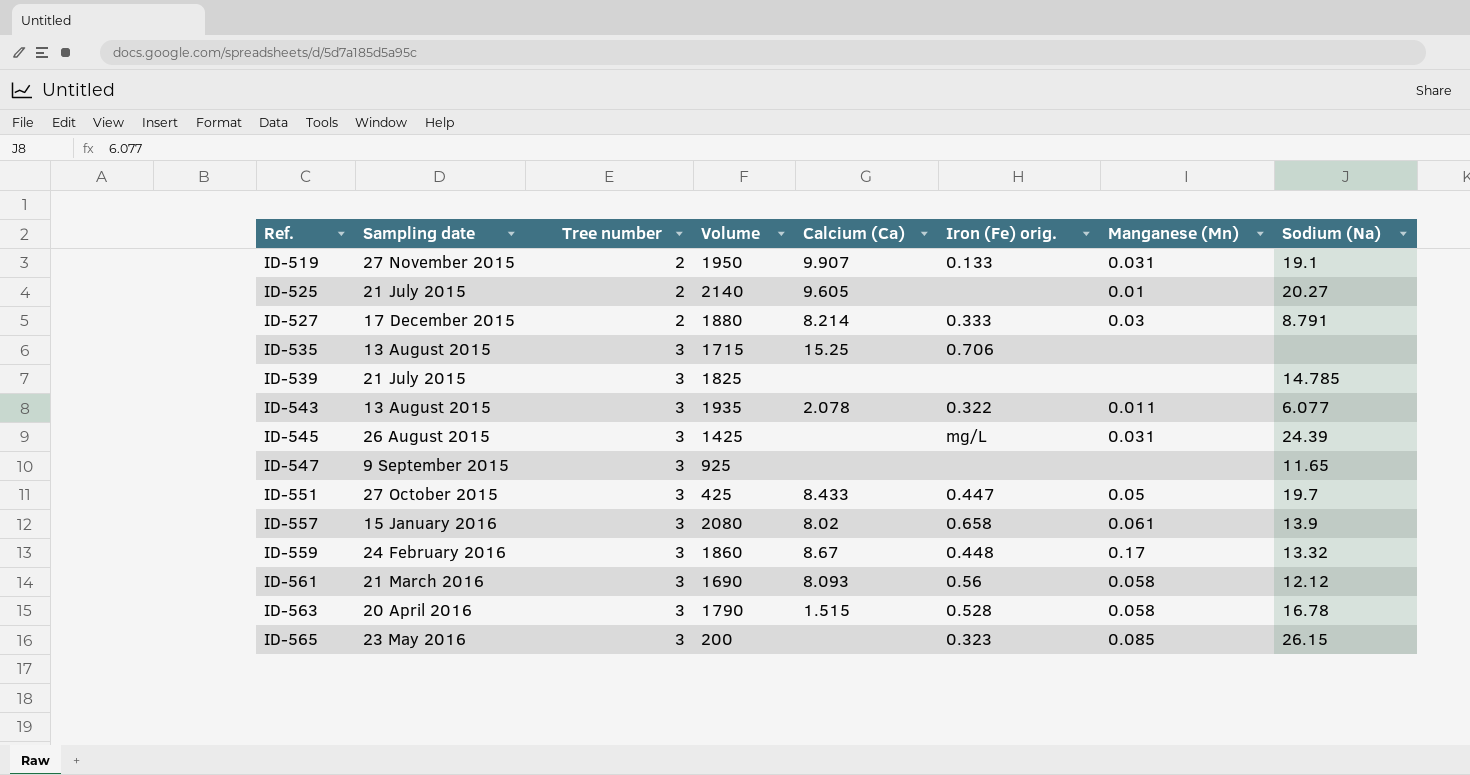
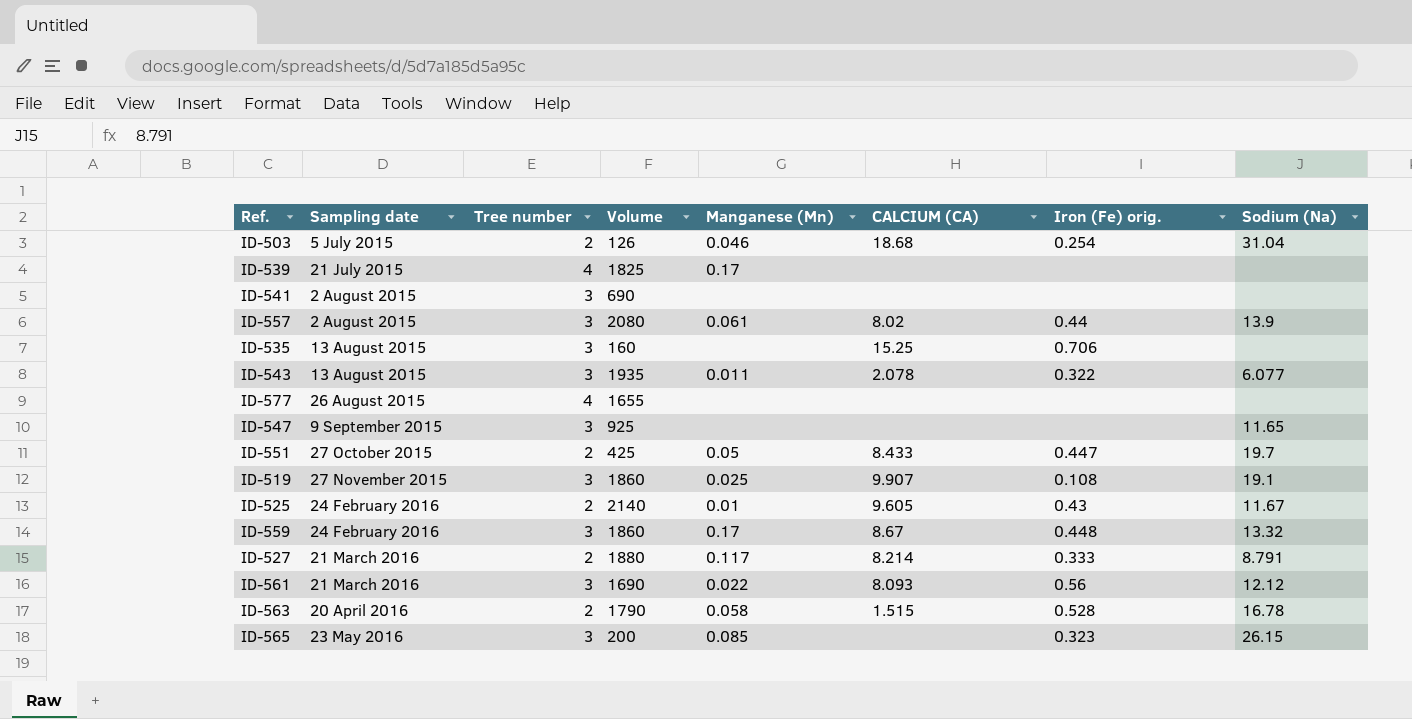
row order: Ref. ascending -> Sampling date ascending
column Manganese (Mn) | position: 7 -> 5
column name: Calcium (Ca) -> CALCIUM (CA)
row ID-545: 26 August 2015 | 3 | 1425 | none | mg/L | 0.031 | 24.39 -> none
row ID-503: none -> 5 July 2015 | 2 | 126 | 0.046 | 18.68 | 0.254 | 31.04
ID-539 | Tree number: 3 -> 4
ID-539 | Manganese (Mn): none -> 0.17
ID-539 | Sodium (Na): 14.785 -> none
row ID-541: none -> 2 August 2015 | 3 | 690 | none | none | none | none
ID-557 | Sampling date: 15 January 2016 -> 2 August 2015
ID-557 | Iron (Fe) orig.: 0.658 -> 0.44
ID-535 | Volume: 1715 -> 160
row ID-577: none -> 26 August 2015 | 4 | 1655 | none | none | none | none
ID-551 | Tree number: 3 -> 2
ID-519 | Tree number: 2 -> 3
ID-519 | Volume: 1950 -> 1860
ID-519 | Manganese (Mn): 0.031 -> 0.025
ID-519 | Iron (Fe) orig.: 0.133 -> 0.108
ID-525 | Sampling date: 21 July 2015 -> 24 February 2016
ID-525 | Iron (Fe) orig.: none -> 0.43
ID-525 | Sodium (Na): 20.27 -> 11.67
ID-527 | Sampling date: 17 December 2015 -> 21 March 2016
ID-527 | Manganese (Mn): 0.03 -> 0.117
ID-561 | Manganese (Mn): 0.058 -> 0.022
ID-563 | Tree number: 3 -> 2

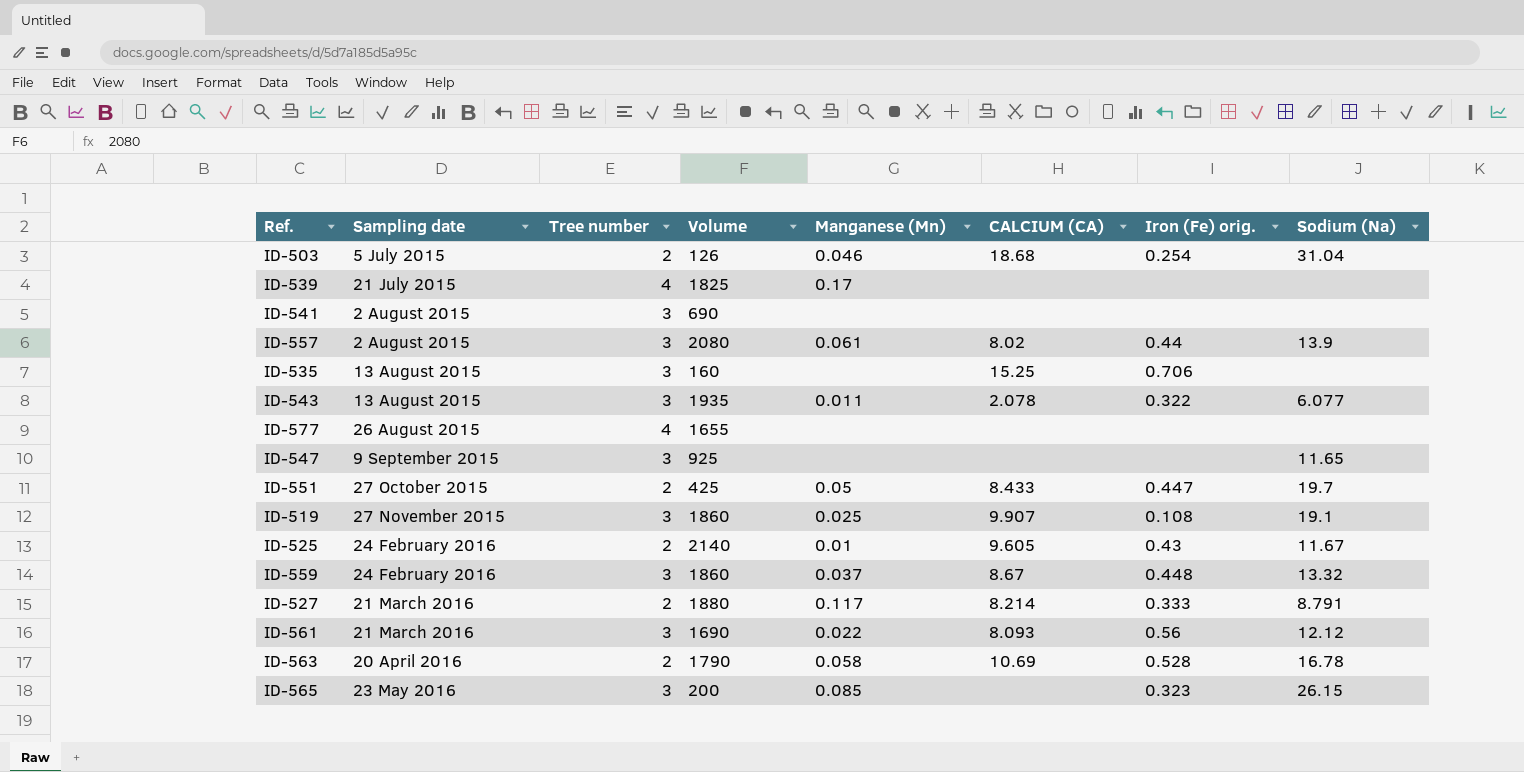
ID-559 | Manganese (Mn): 0.17 -> 0.037
ID-563 | CALCIUM (CA): 1.515 -> 10.69

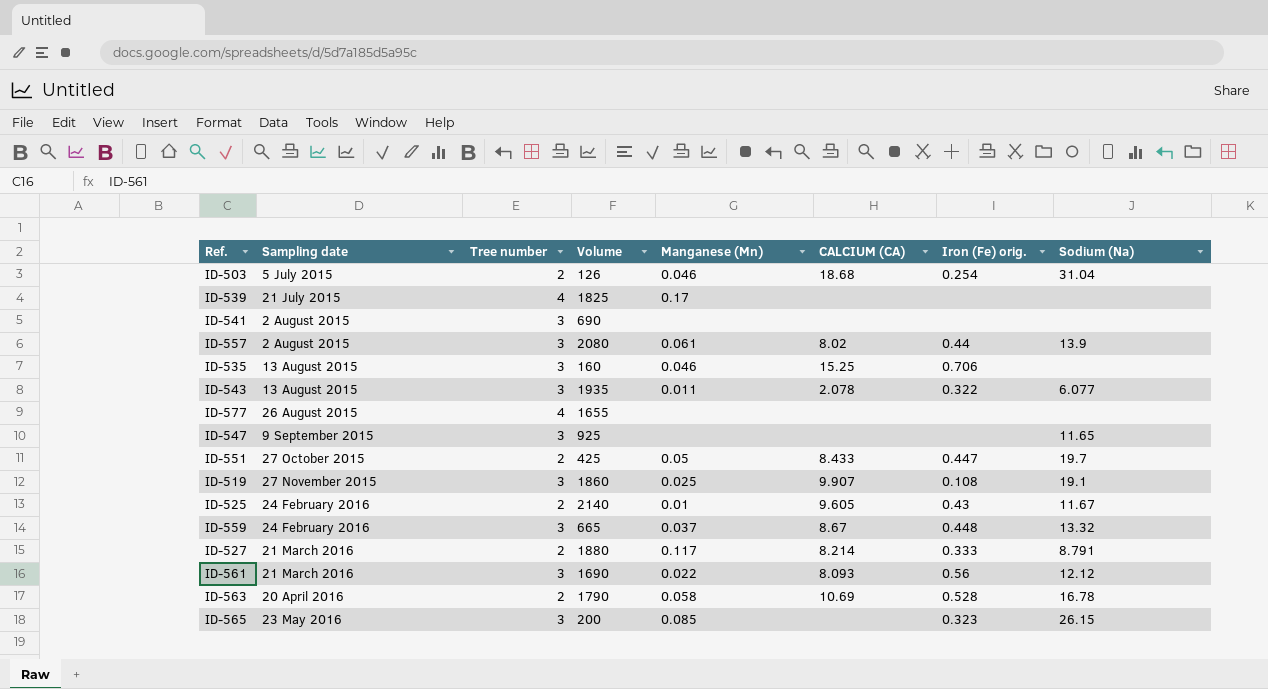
ID-535 | Manganese (Mn): none -> 0.046
ID-559 | Volume: 1860 -> 665

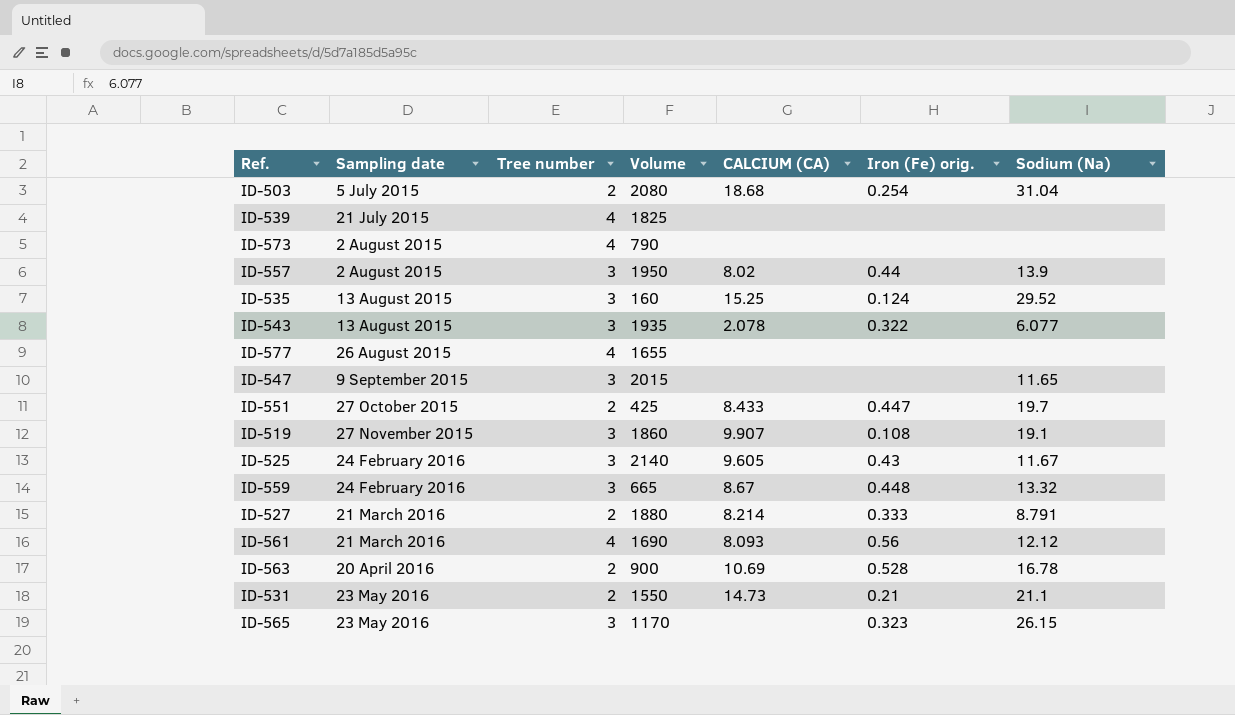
column Manganese (Mn) | position: 5 -> none
row ID-541: 2 August 2015 | 3 | 690 | none | none | none | none -> none
ID-503 | Volume: 126 -> 2080
row ID-573: none -> 2 August 2015 | 4 | 790 | none | none | none
ID-557 | Volume: 2080 -> 1950
ID-535 | Iron (Fe) orig.: 0.706 -> 0.124
ID-535 | Sodium (Na): none -> 29.52
ID-547 | Volume: 925 -> 2015
ID-525 | Tree number: 2 -> 3
ID-561 | Tree number: 3 -> 4
ID-563 | Volume: 1790 -> 900
row ID-531: none -> 23 May 2016 | 2 | 1550 | 14.73 | 0.21 | 21.1
ID-565 | Volume: 200 -> 1170

